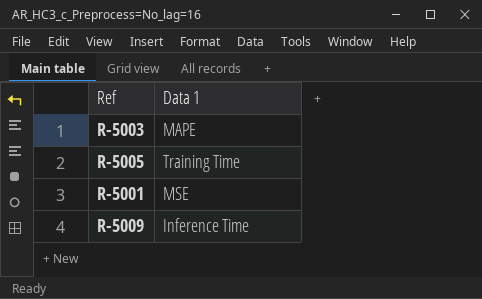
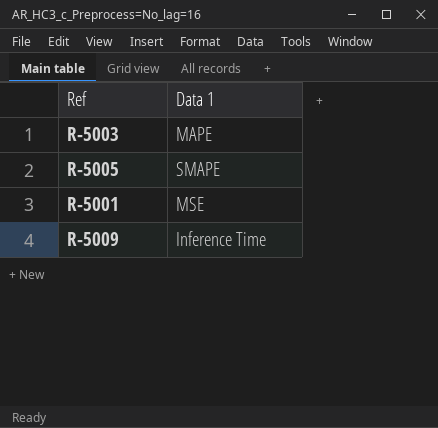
R-5005 | Data 1: Training Time -> SMAPE

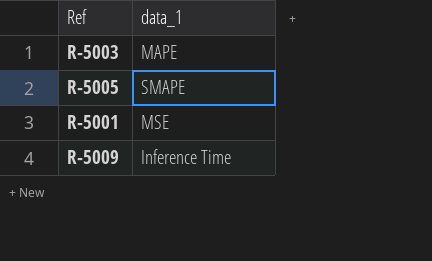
column name: Data 1 -> data_1

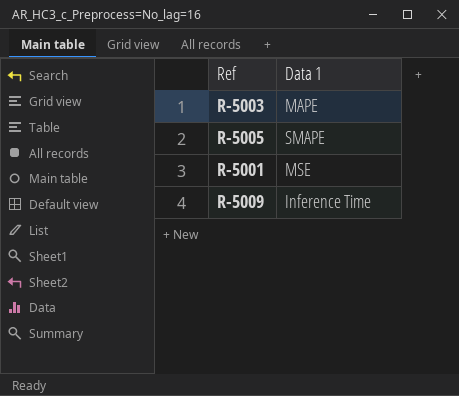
column name: data_1 -> Data 1

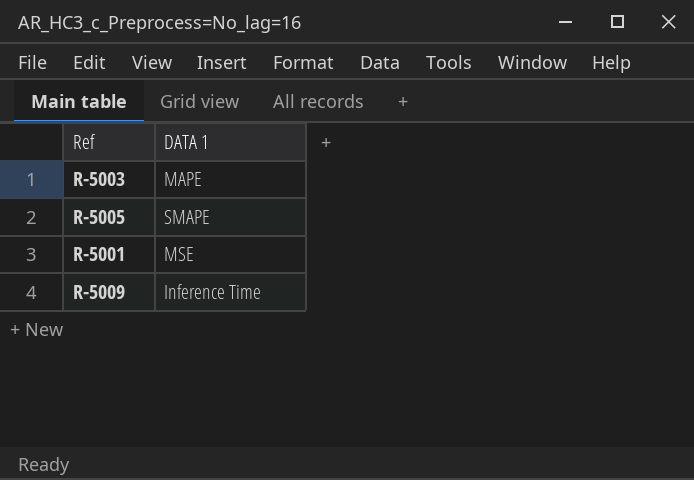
column name: Data 1 -> DATA 1

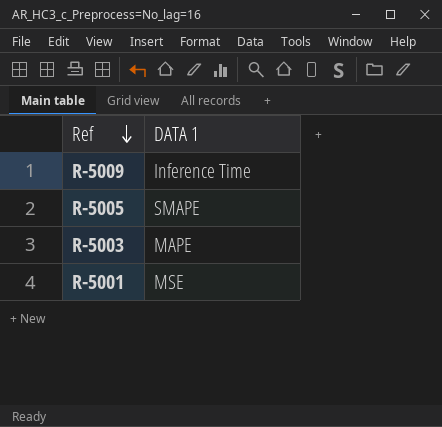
row order: none -> Ref descending

